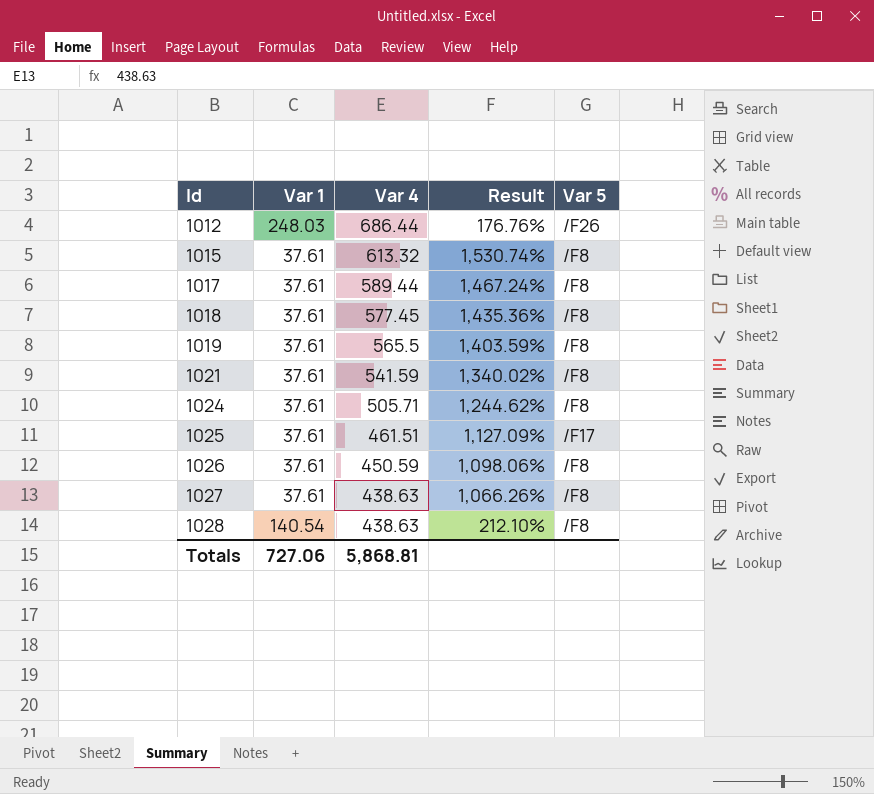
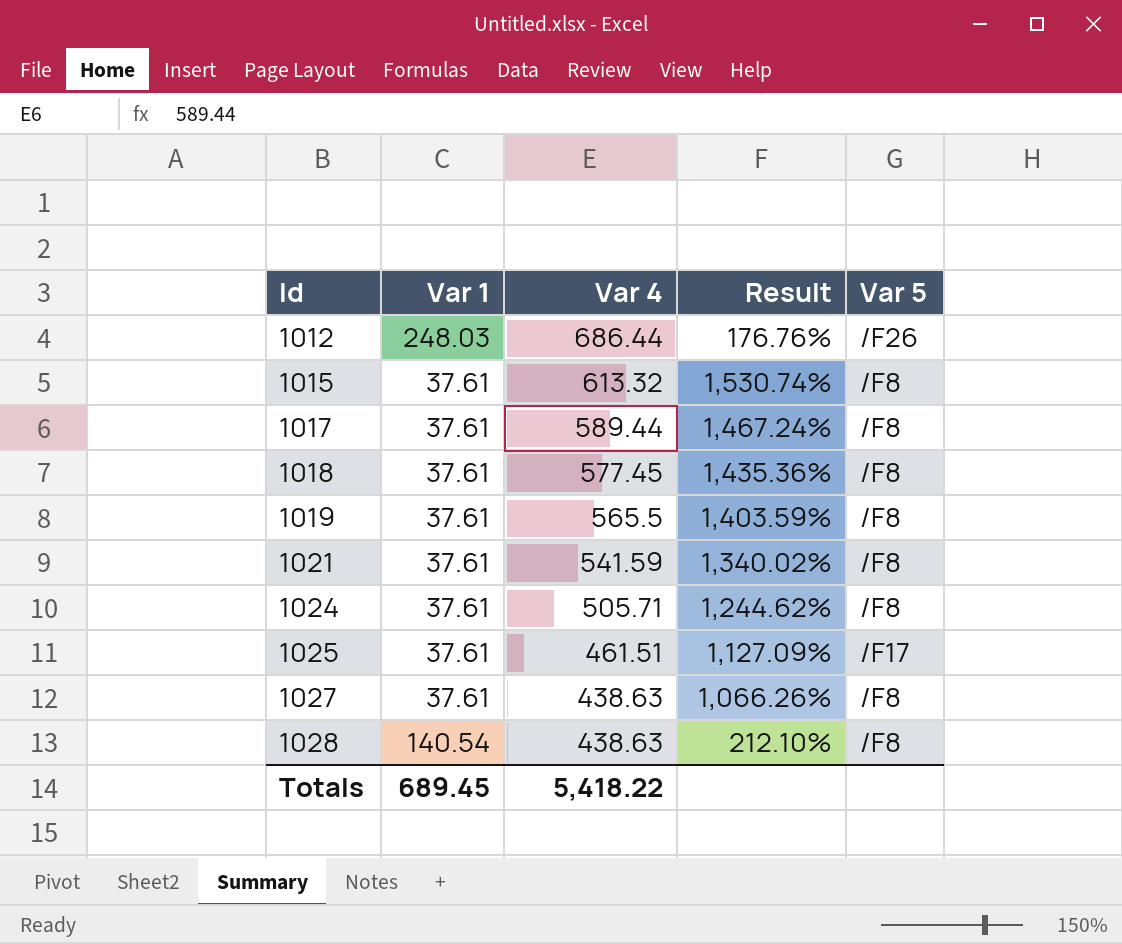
row 1026: 37.61 | 450.59 | 1,098.06% | /F8 -> none
Totals | Var 1: 727.06 -> 689.45
Totals | Var 4: 5,868.81 -> 5,418.22

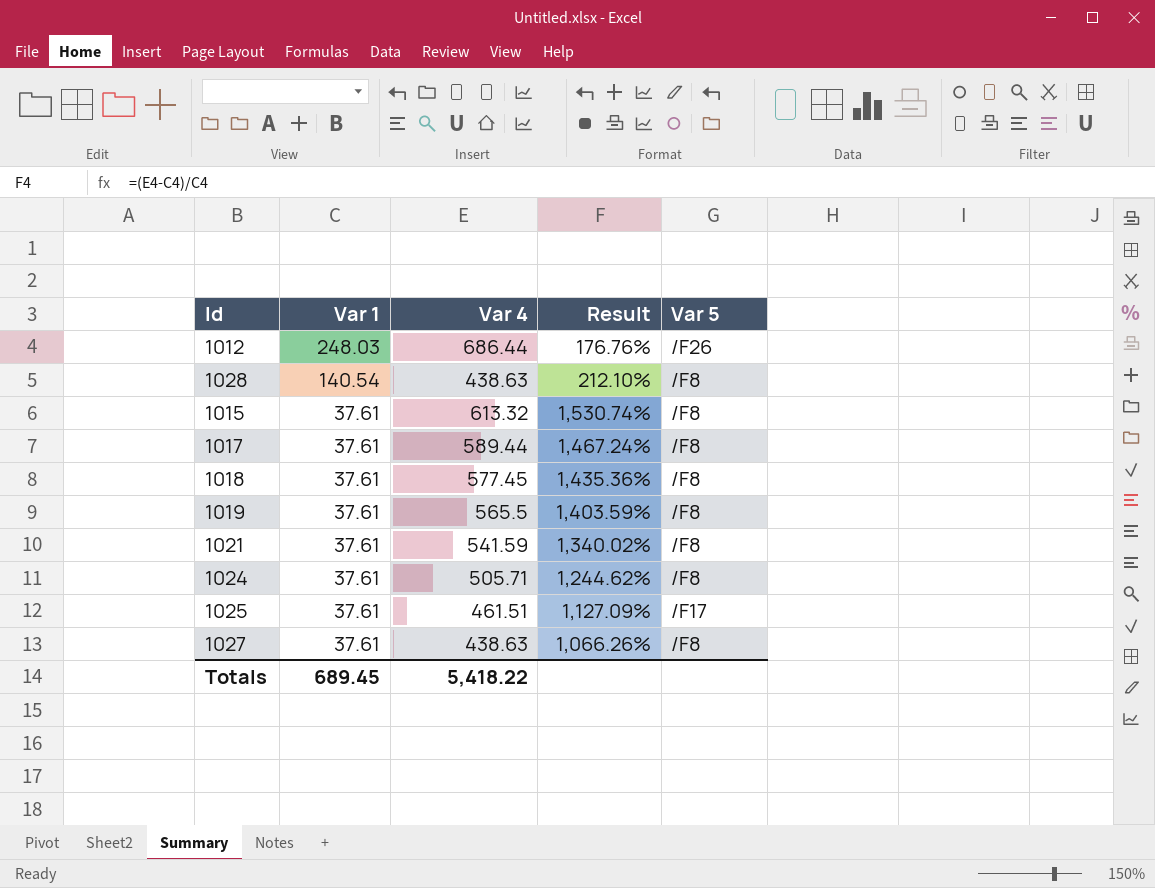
row order: Id ascending -> Var 1 descending

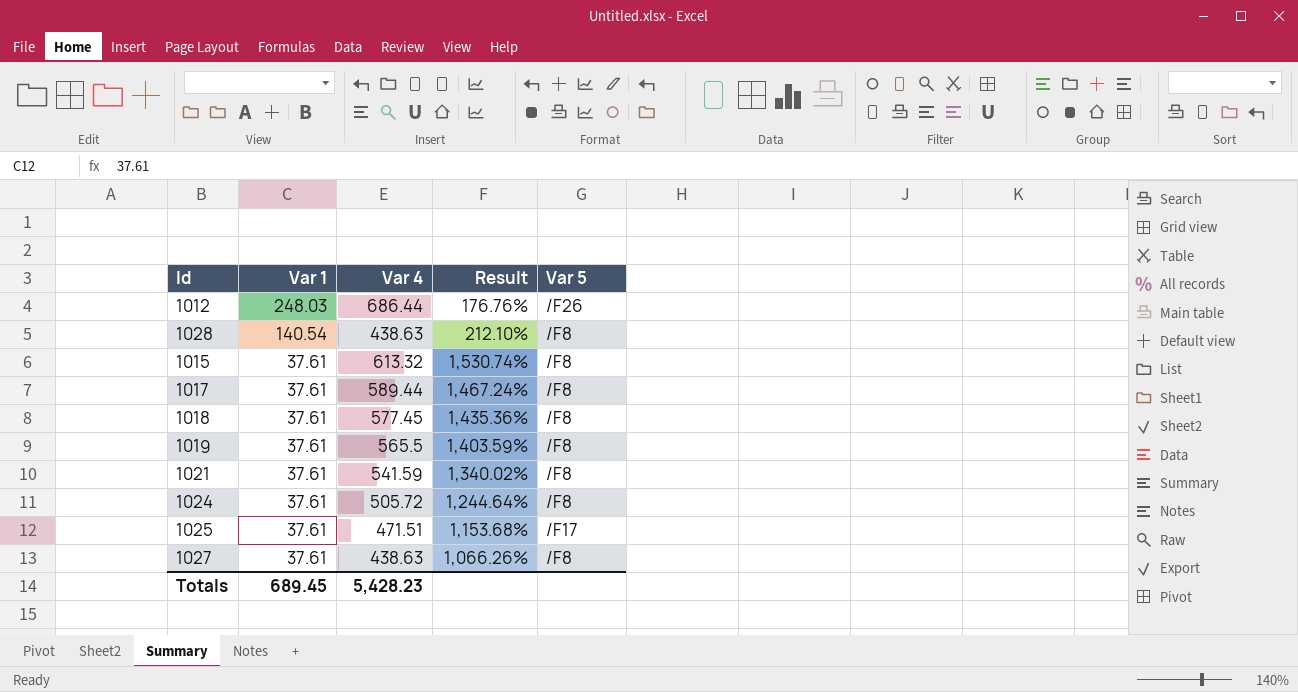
1024 | Var 4: 505.71 -> 505.72
1024 | Result: 1,244.62% -> 1,244.64%
1025 | Var 4: 461.51 -> 471.51
1025 | Result: 1,127.09% -> 1,153.68%
Totals | Var 4: 5,418.22 -> 5,428.23

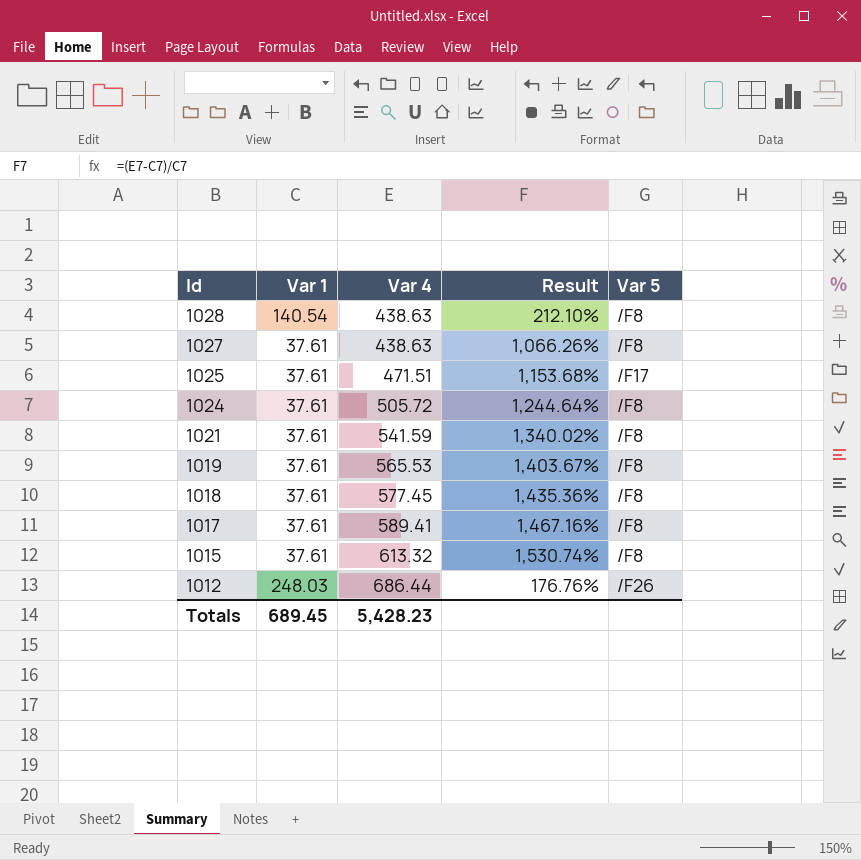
row order: Var 1 descending -> Id descending
1019 | Var 4: 565.5 -> 565.53
1019 | Result: 1,403.59% -> 1,403.67%
1017 | Var 4: 589.44 -> 589.41
1017 | Result: 1,467.24% -> 1,467.16%

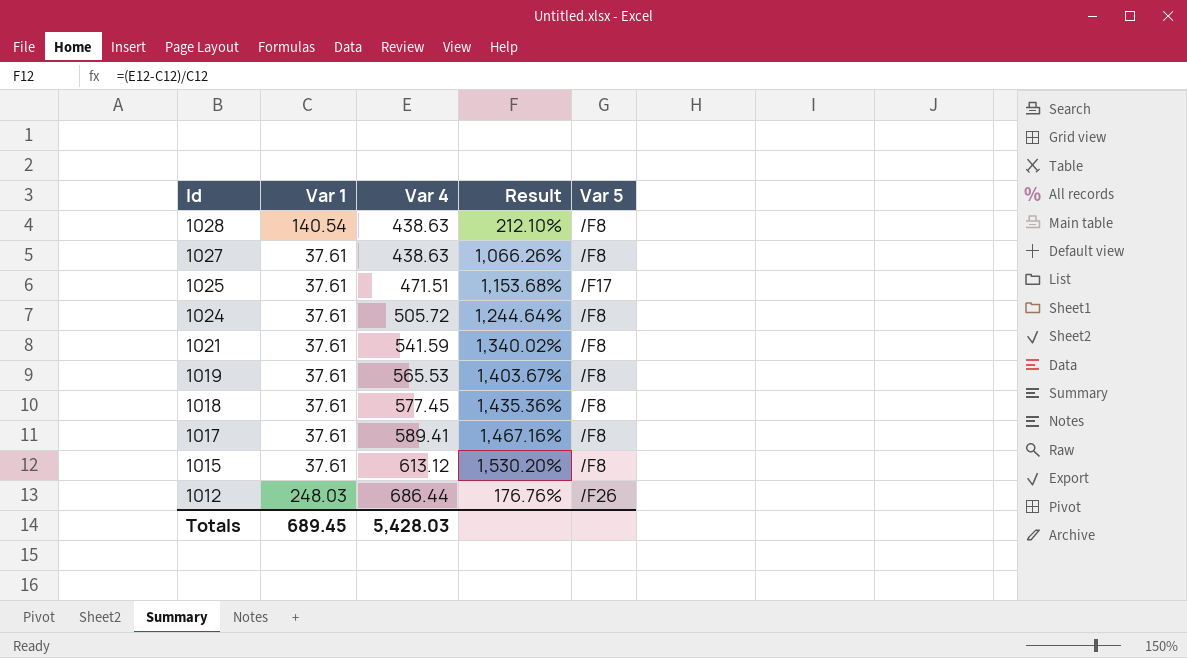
1015 | Var 4: 613.32 -> 613.12
1015 | Result: 1,530.74% -> 1,530.20%
Totals | Var 4: 5,428.23 -> 5,428.03

